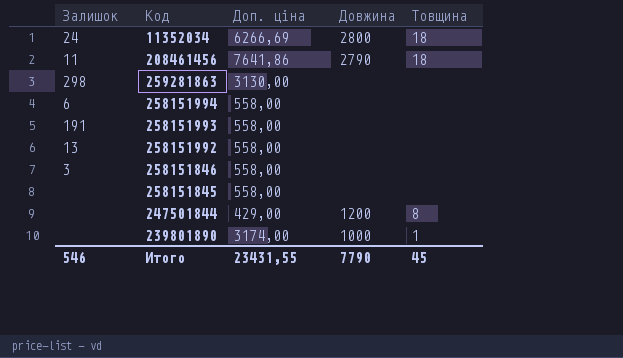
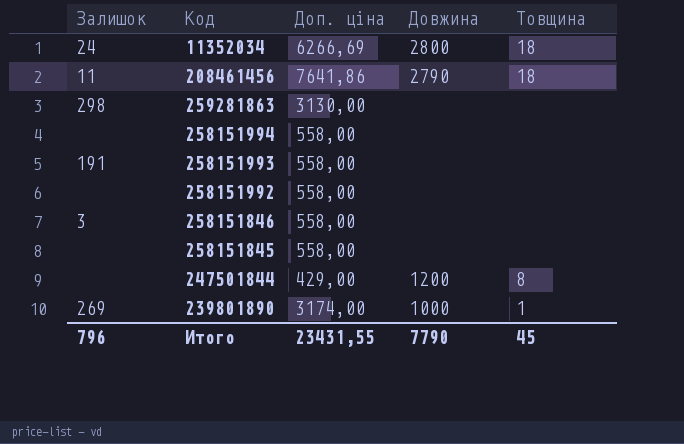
258151994 | Залишок: 6 -> none
258151992 | Залишок: 13 -> none
239801890 | Залишок: none -> 269
Итого | Залишок: 546 -> 796

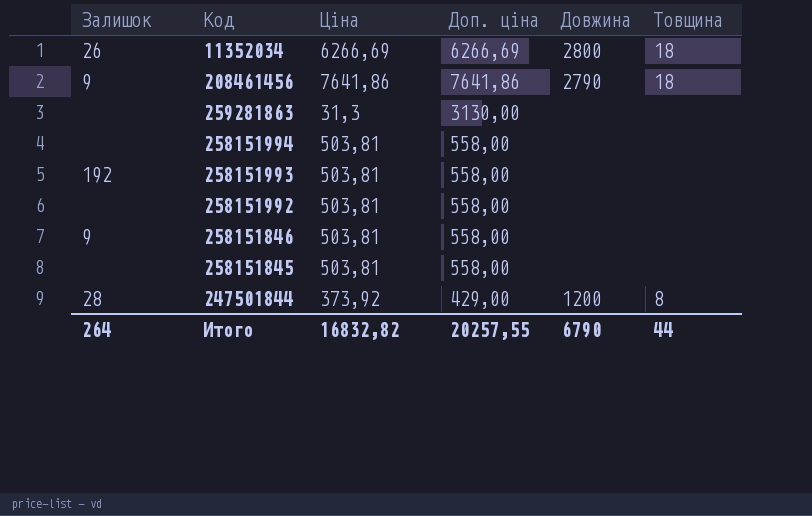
column Ціна | position: none -> 3
row 239801890: 269 | 3174,00 | 1000 | 1 -> none
11352034 | Залишок: 24 -> 26
208461456 | Залишок: 11 -> 9
259281863 | Залишок: 298 -> none
258151993 | Залишок: 191 -> 192
258151846 | Залишок: 3 -> 9
247501844 | Залишок: none -> 28
Итого | Залишок: 796 -> 264
Итого | Доп. ціна: 23431,55 -> 20257,55
Итого | Довжина: 7790 -> 6790
Итого | Товщина: 45 -> 44

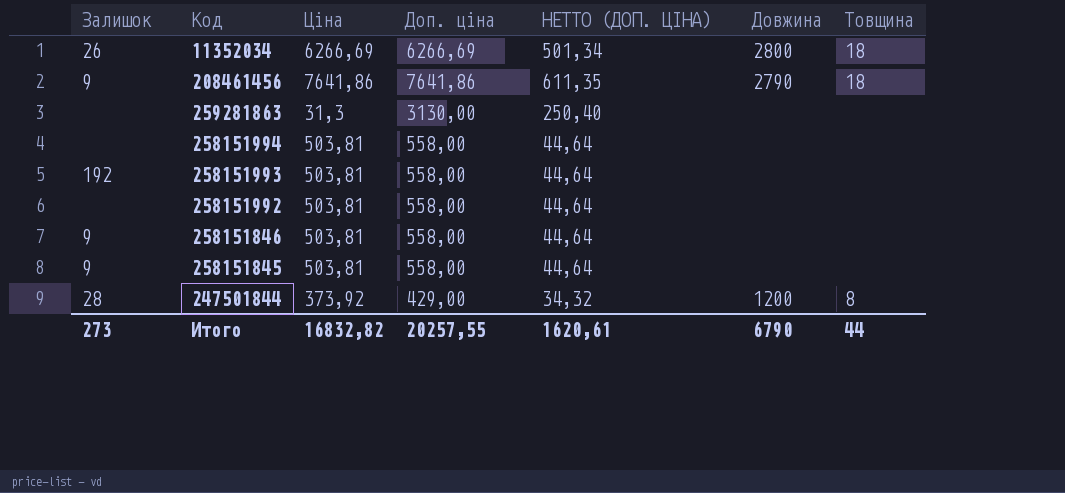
column НЕТТО (ДОП. ЦІНА) | formula: none -> [Доп. ціна] * 0,08
258151845 | Залишок: none -> 9
Итого | Залишок: 264 -> 273

